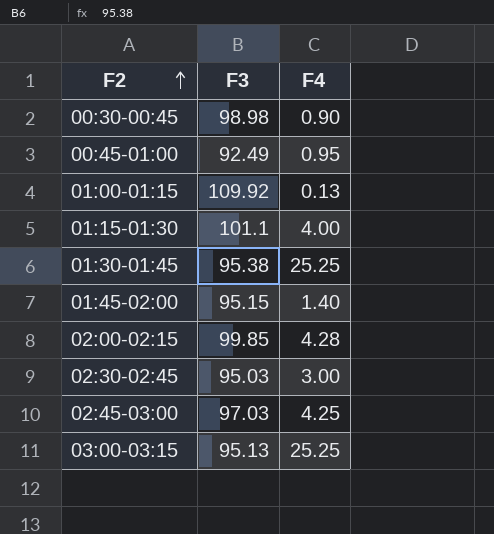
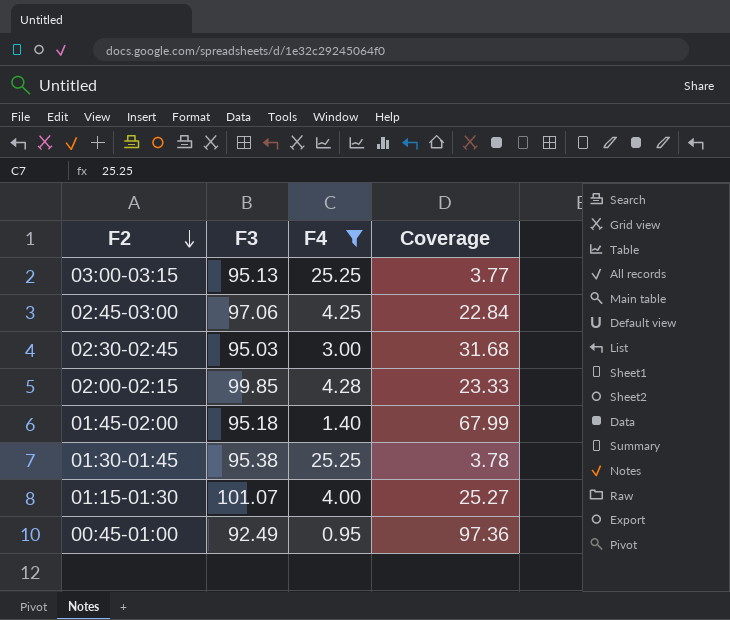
filter: none -> F4 >= 0.95
row order: F2 ascending -> F2 descending
column Coverage | formula: none -> [F3] / [F4]
02:45-03:00 | F3: 97.03 -> 97.06
01:45-02:00 | F3: 95.15 -> 95.18
01:15-01:30 | F3: 101.1 -> 101.07

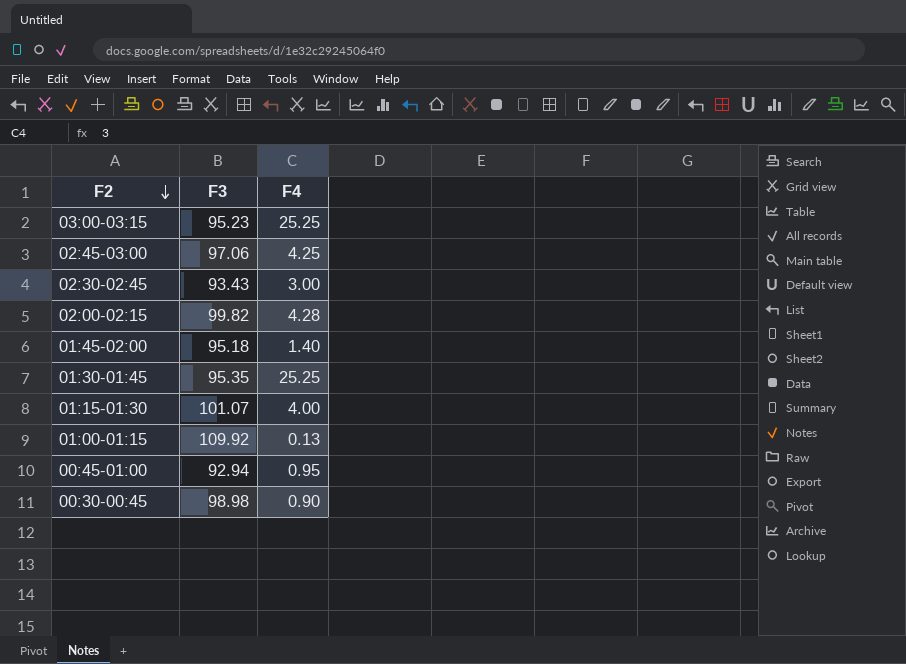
filter: F4 >= 0.95 -> none
column Coverage | formula: [F3] / [F4] -> none
03:00-03:15 | F3: 95.13 -> 95.23
02:30-02:45 | F3: 95.03 -> 93.43
02:00-02:15 | F3: 99.85 -> 99.82
01:30-01:45 | F3: 95.38 -> 95.35
00:45-01:00 | F3: 92.49 -> 92.94

